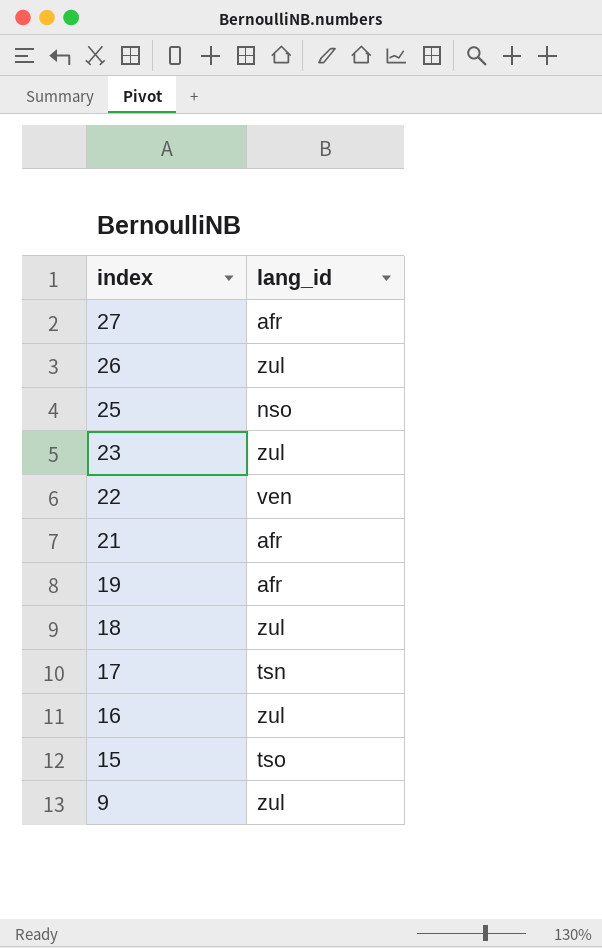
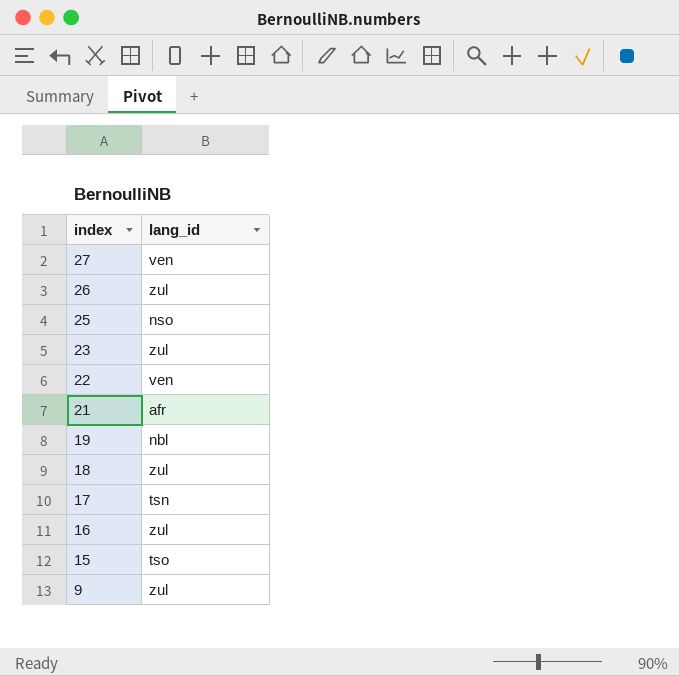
27 | lang_id: afr -> ven
19 | lang_id: afr -> nbl

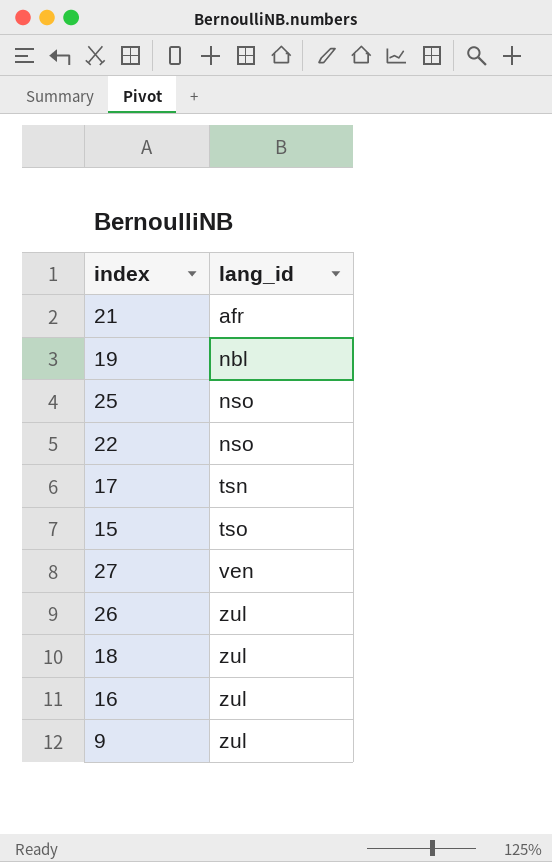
row order: index descending -> lang_id ascending
row 23: zul -> none
22 | lang_id: ven -> nso

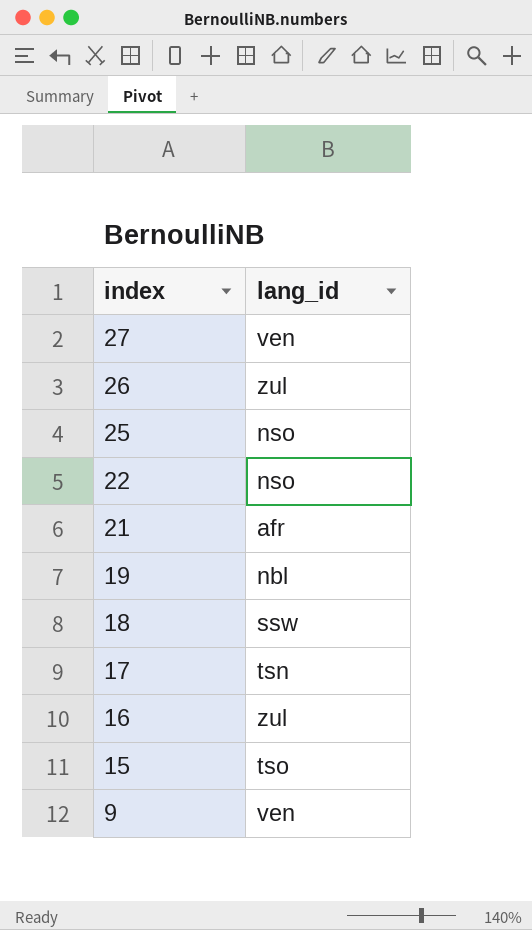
row order: lang_id ascending -> index descending
18 | lang_id: zul -> ssw
9 | lang_id: zul -> ven

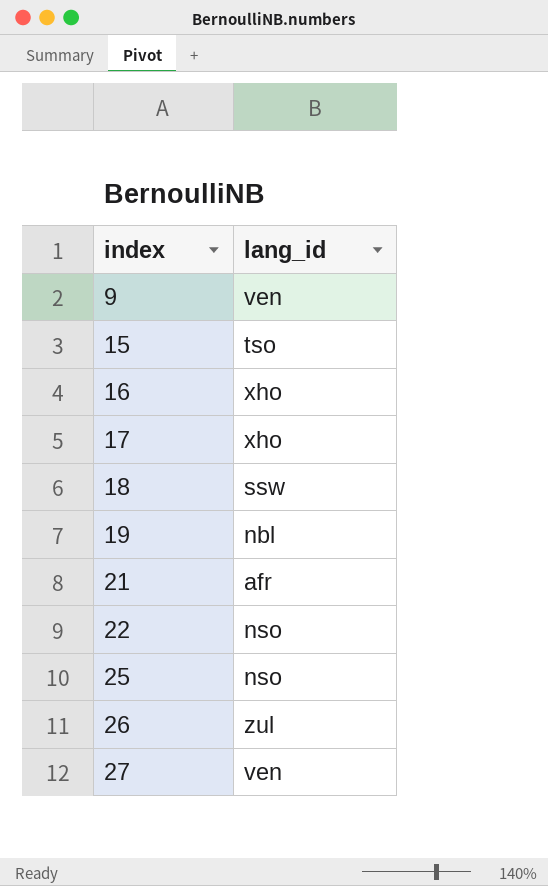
row order: index descending -> index ascending
16 | lang_id: zul -> xho
17 | lang_id: tsn -> xho

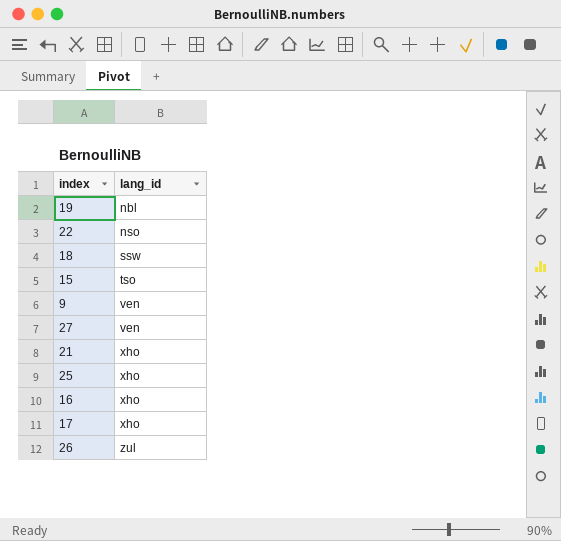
row order: index ascending -> lang_id ascending
21 | lang_id: afr -> xho
25 | lang_id: nso -> xho

